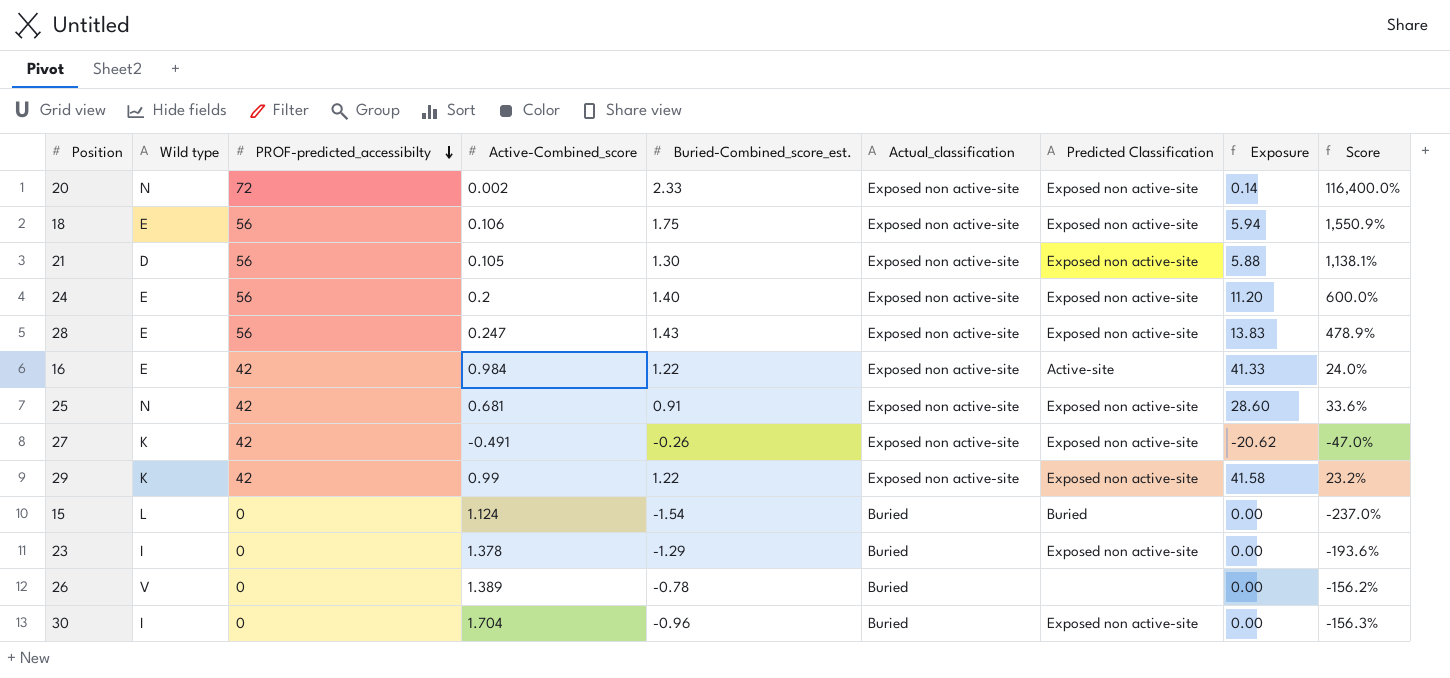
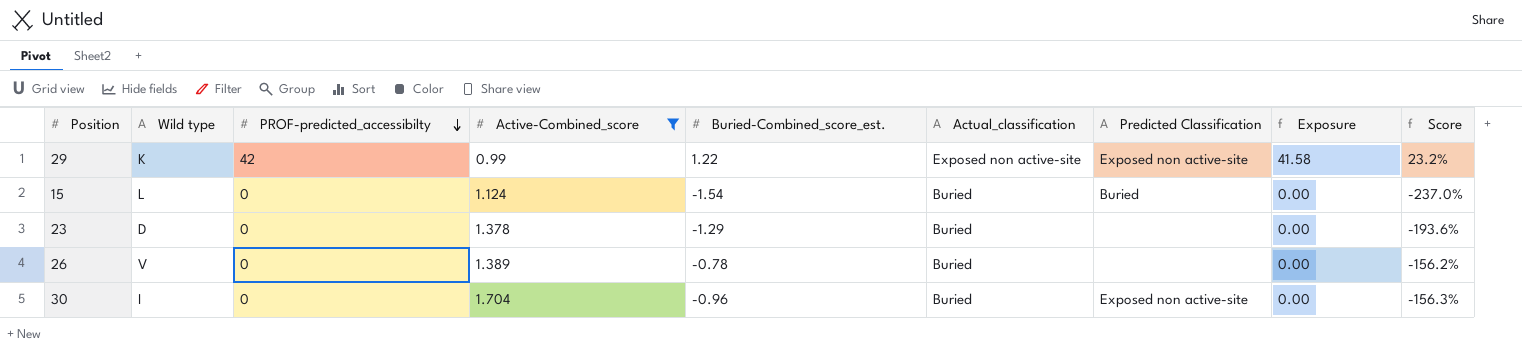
filter: none -> Active-Combined_score >= 0.99
23 | Wild type: I -> D
23 | Predicted Classification: Exposed non active-site -> none

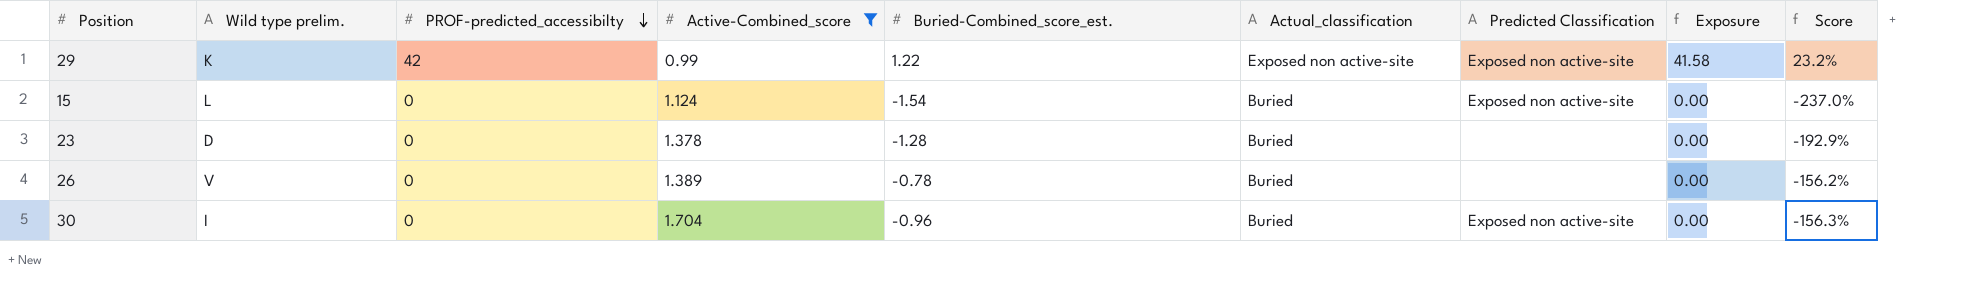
column name: Wild type -> Wild type prelim.
15 | Predicted Classification: Buried -> Exposed non active-site
23 | Buried-Combined_score_est.: -1.29 -> -1.28
23 | Score: -193.6% -> -192.9%

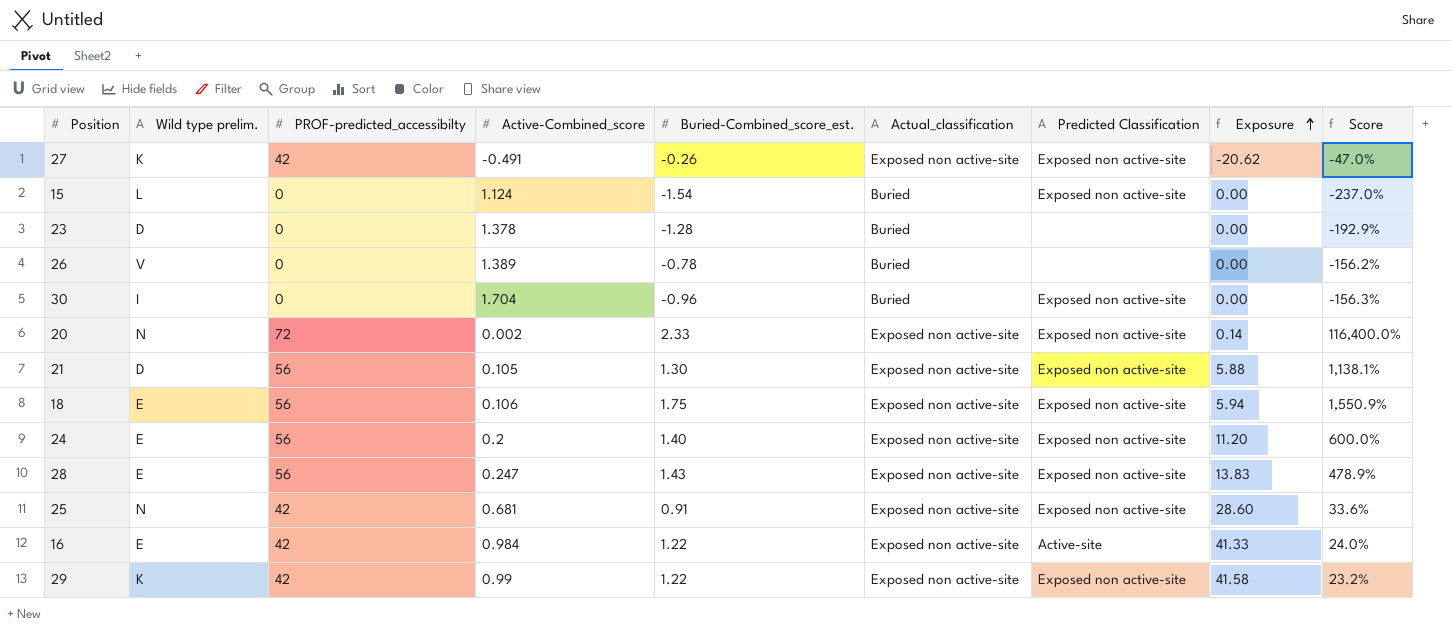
filter: Active-Combined_score >= 0.99 -> none
row order: PROF-predicted_accessibilty descending -> Exposure ascending

